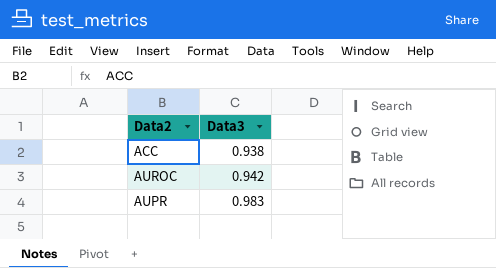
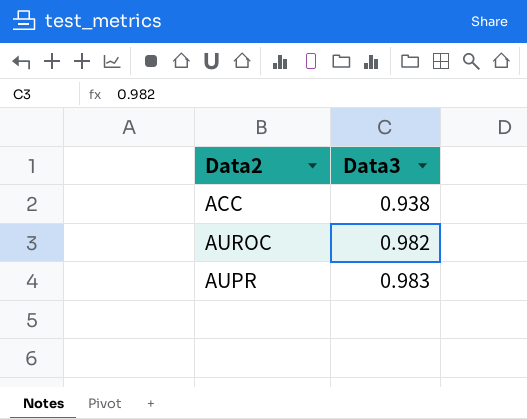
AUROC | Data3: 0.942 -> 0.982

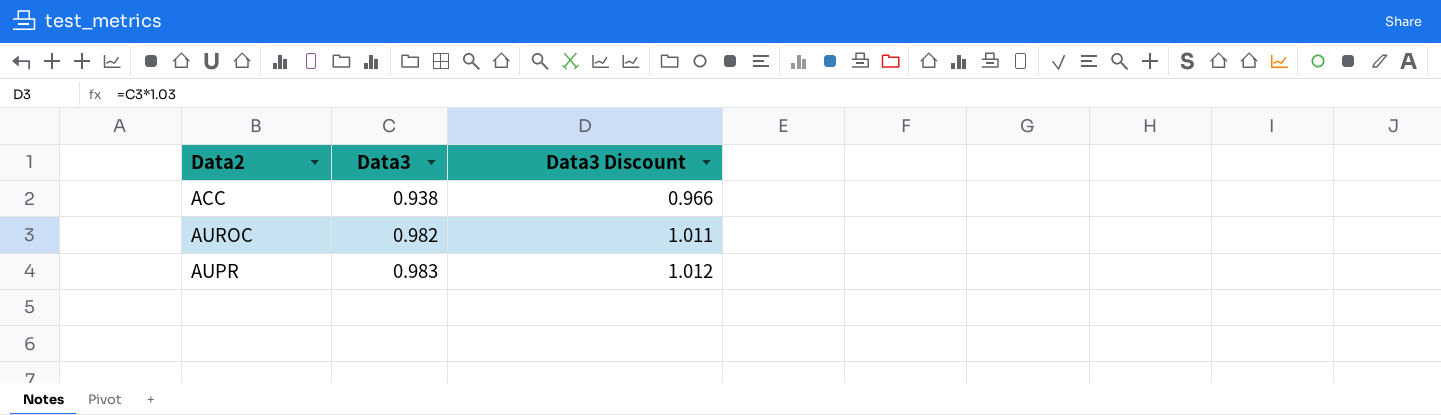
column Data3 Discount | formula: none -> [Data3] * 1.03

